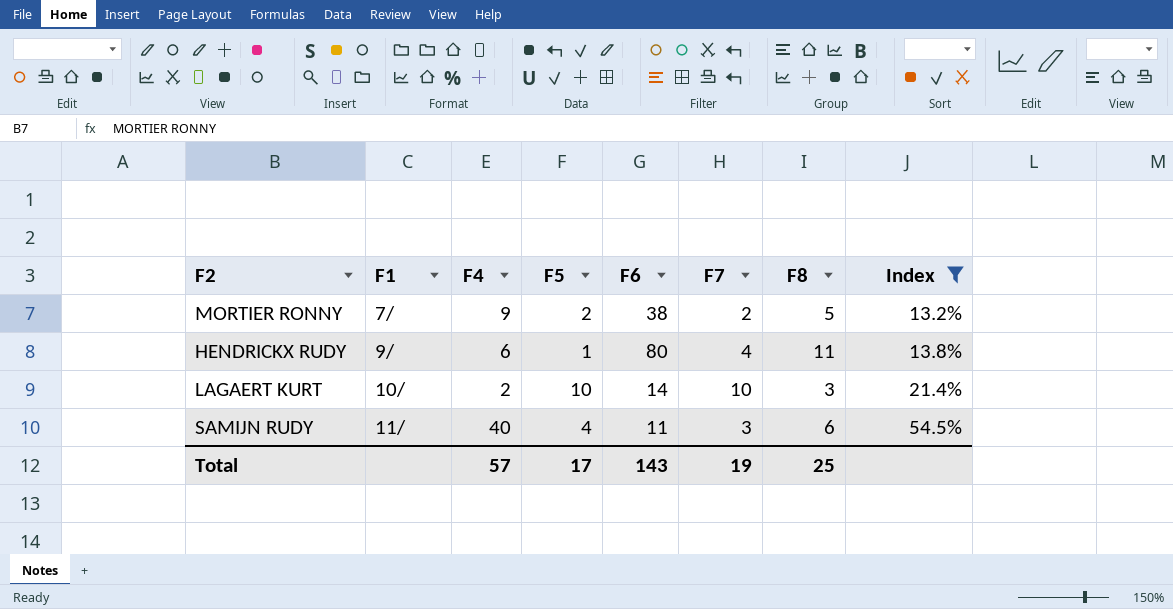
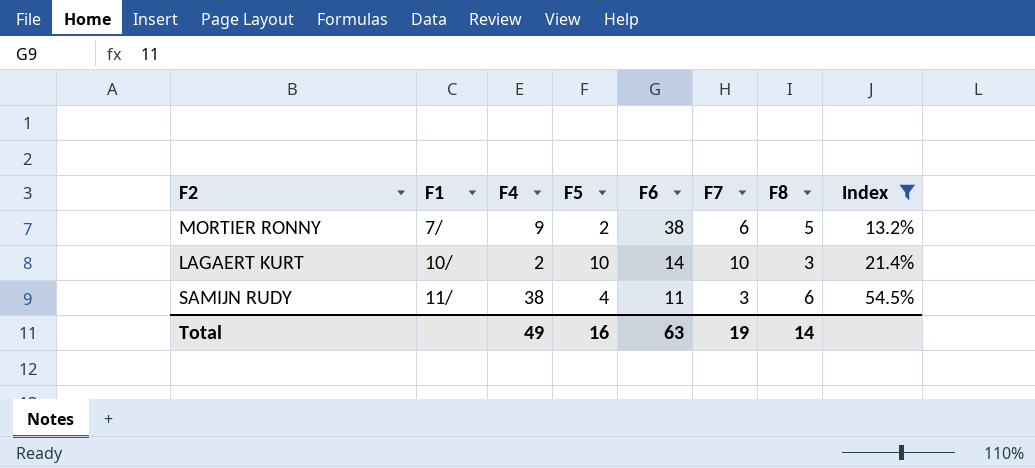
row HENDRICKX RUDY: 9/ | 6 | 1 | 80 | 4 | 11 | 13.8% -> none
MORTIER RONNY | F7: 2 -> 6
SAMIJN RUDY | F4: 40 -> 38
Total | F4: 57 -> 49
Total | F5: 17 -> 16
Total | F6: 143 -> 63
Total | F8: 25 -> 14

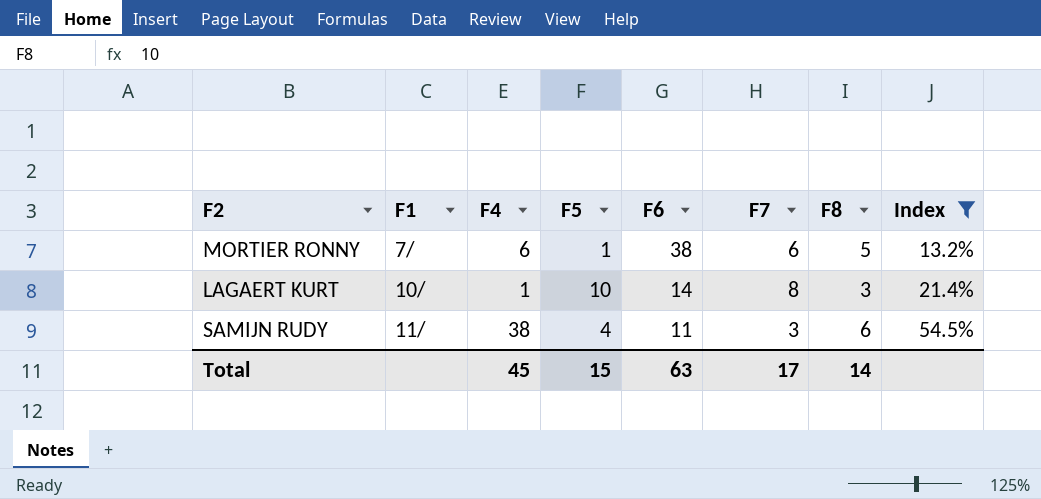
MORTIER RONNY | F4: 9 -> 6
MORTIER RONNY | F5: 2 -> 1
LAGAERT KURT | F4: 2 -> 1
LAGAERT KURT | F7: 10 -> 8
Total | F4: 49 -> 45
Total | F5: 16 -> 15
Total | F7: 19 -> 17

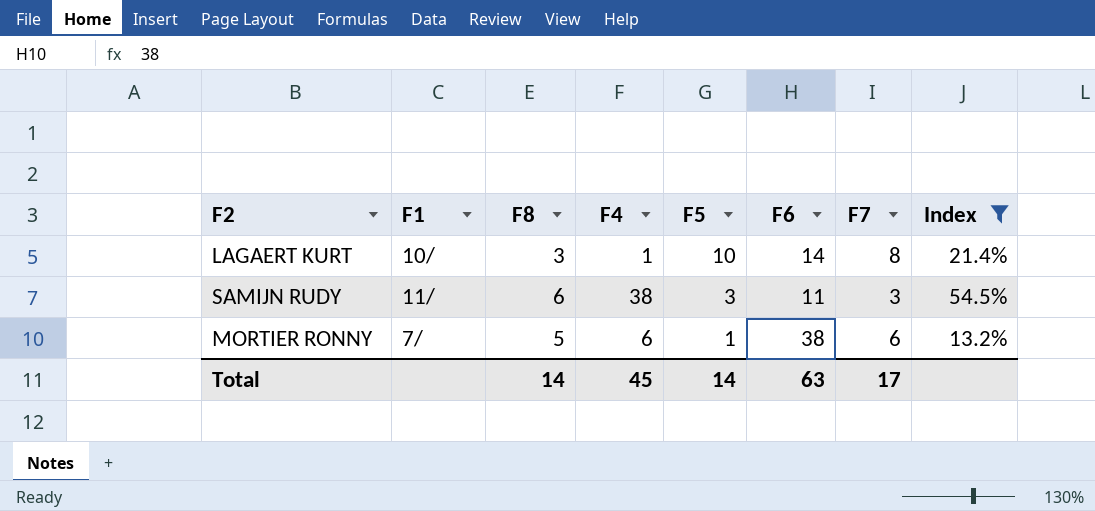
row order: F1 ascending -> F5 descending
column F8 | position: 7 -> 3
SAMIJN RUDY | F5: 4 -> 3
Total | F5: 15 -> 14

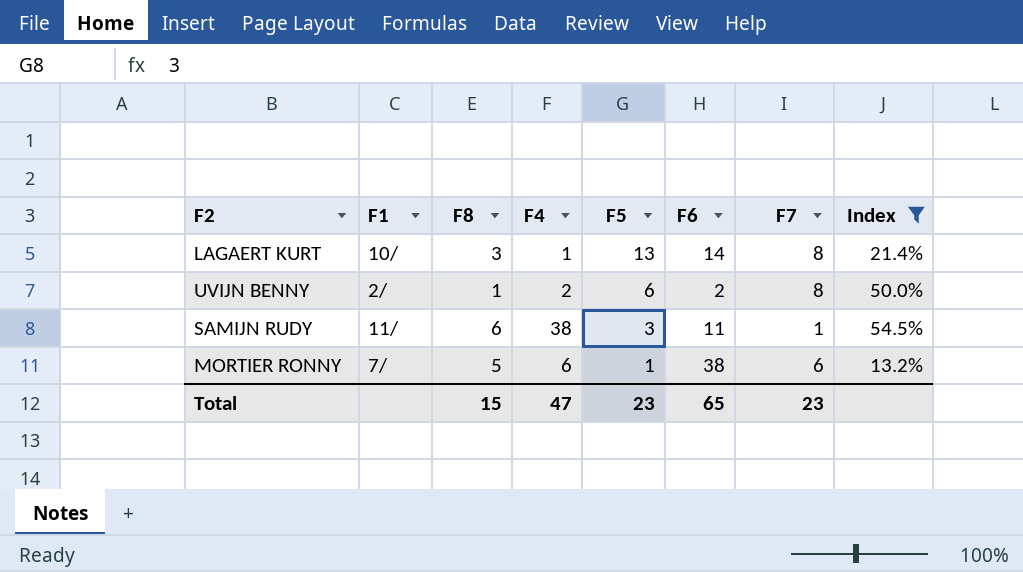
LAGAERT KURT | F5: 10 -> 13
row UVIJN BENNY: none -> 2/ | 1 | 2 | 6 | 2 | 8 | 50.0%
SAMIJN RUDY | F7: 3 -> 1
Total | F8: 14 -> 15
Total | F4: 45 -> 47
Total | F5: 14 -> 23
Total | F6: 63 -> 65
Total | F7: 17 -> 23

